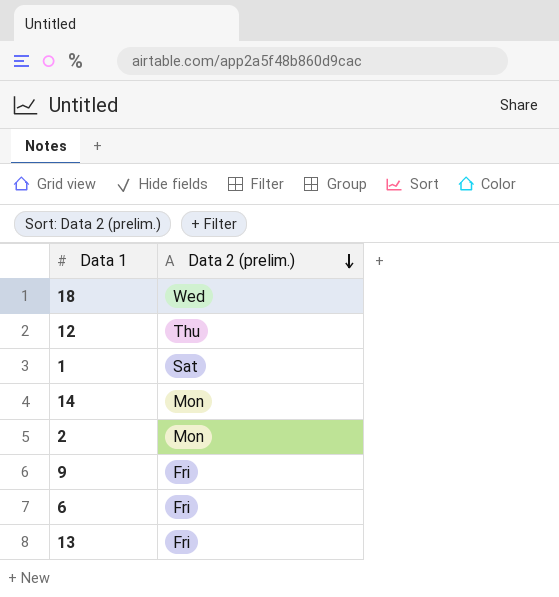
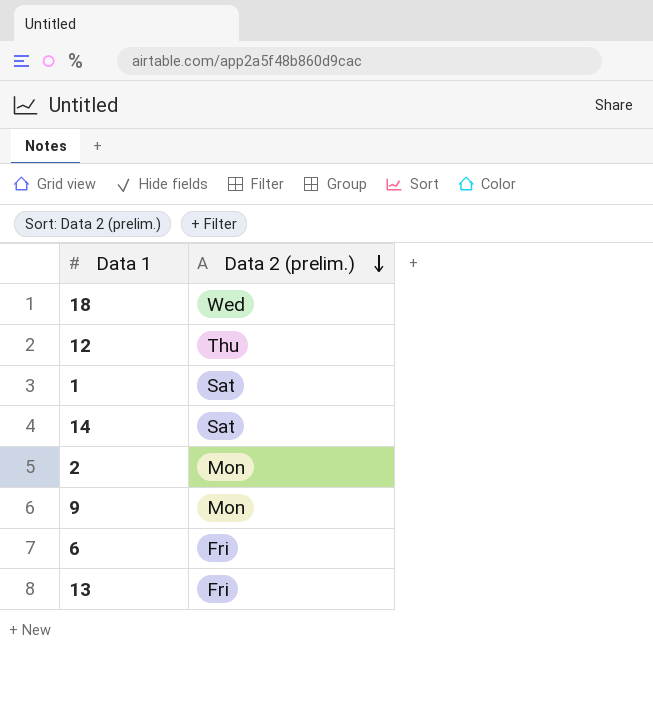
14 | Data 2 (prelim.): Mon -> Sat
9 | Data 2 (prelim.): Fri -> Mon

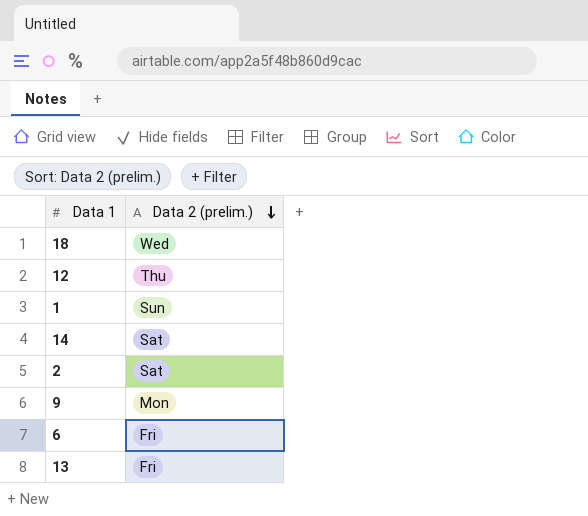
1 | Data 2 (prelim.): Sat -> Sun
2 | Data 2 (prelim.): Mon -> Sat

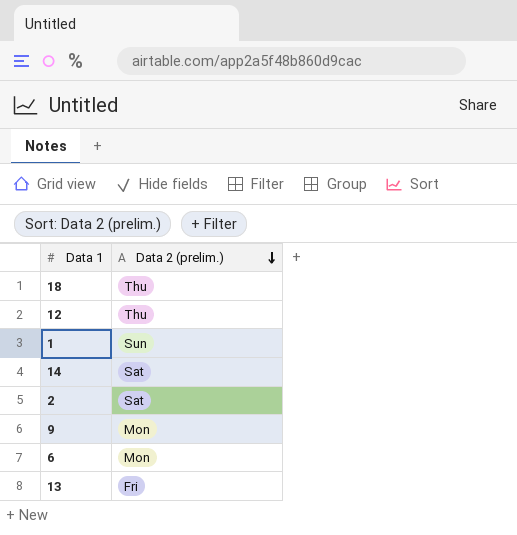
18 | Data 2 (prelim.): Wed -> Thu
6 | Data 2 (prelim.): Fri -> Mon

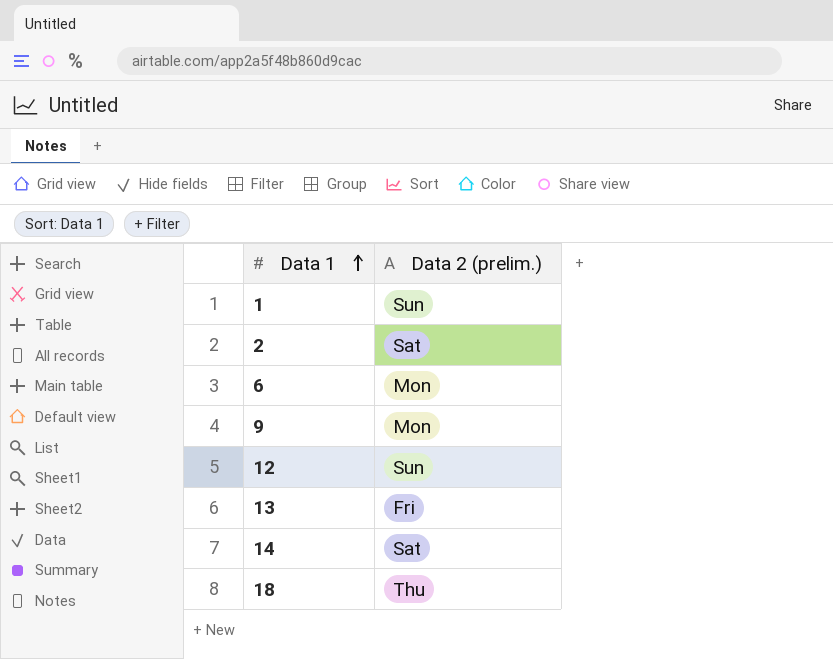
row order: Data 2 (prelim.) descending -> Data 1 ascending
12 | Data 2 (prelim.): Thu -> Sun

